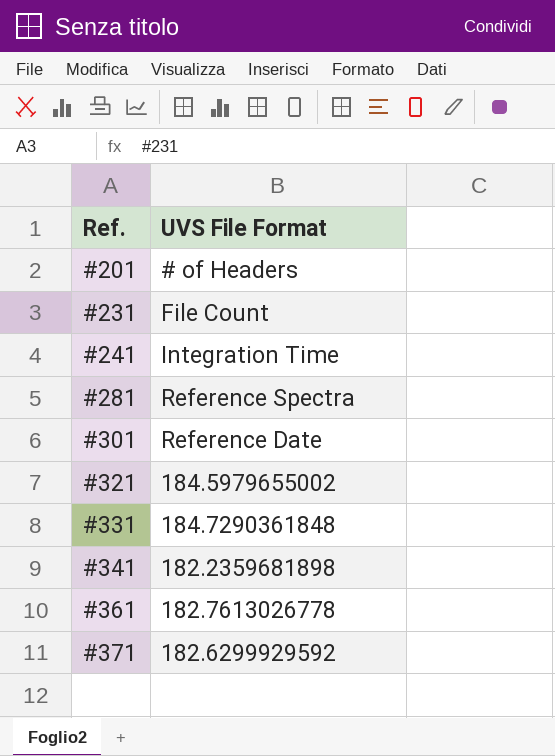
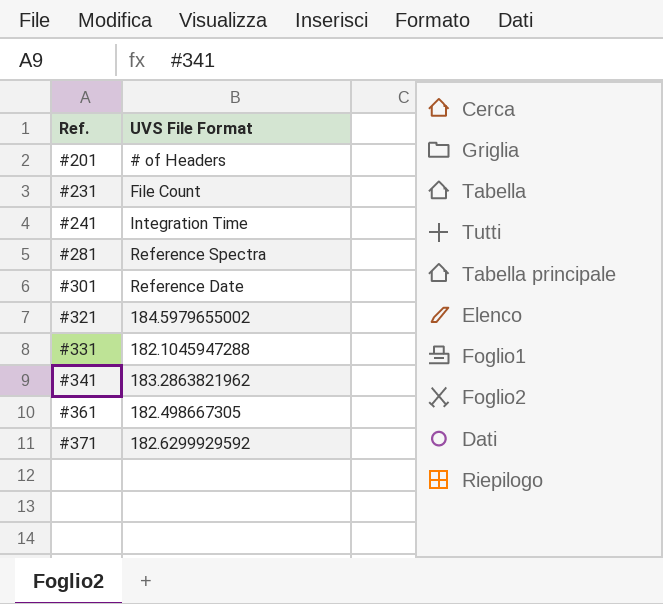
#331 | UVS File Format: 184.7290361848 -> 182.1045947288
#341 | UVS File Format: 182.2359681898 -> 183.2863821962
#361 | UVS File Format: 182.7613026778 -> 182.498667305

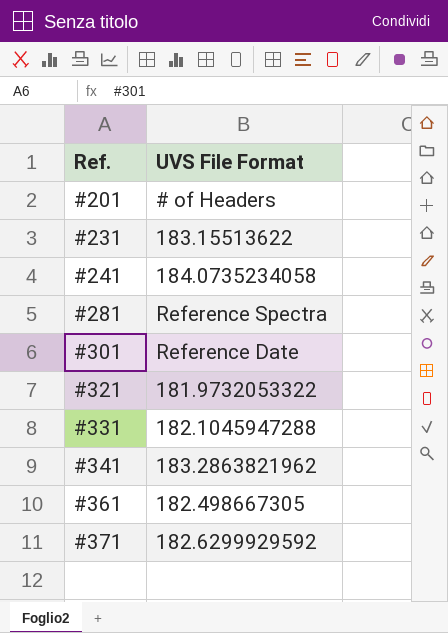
#231 | UVS File Format: File Count -> 183.15513622
#241 | UVS File Format: Integration Time -> 184.0735234058
#321 | UVS File Format: 184.5979655002 -> 181.9732053322

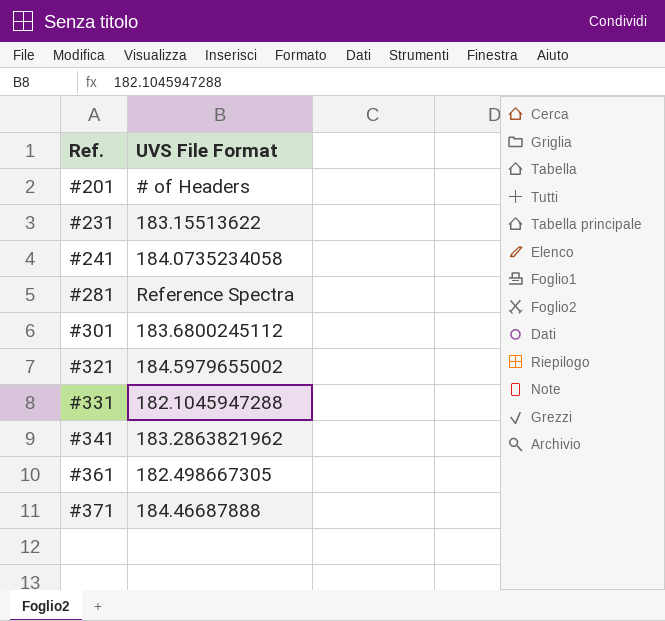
#301 | UVS File Format: Reference Date -> 183.6800245112
#321 | UVS File Format: 181.9732053322 -> 184.5979655002
#371 | UVS File Format: 182.6299929592 -> 184.46687888

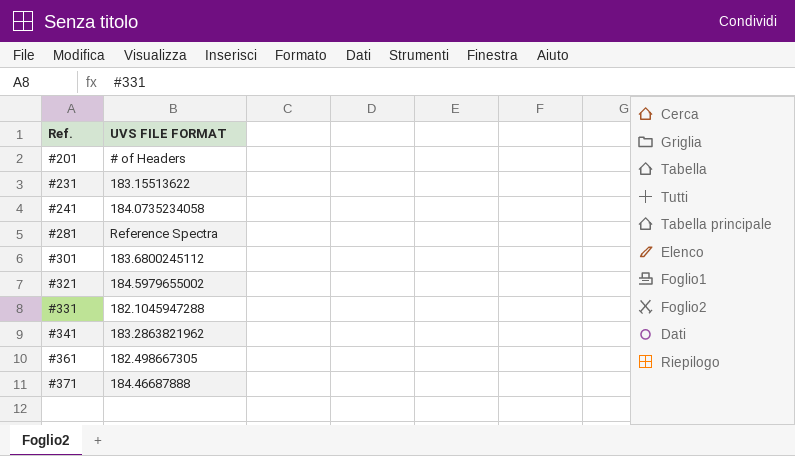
column name: UVS File Format -> UVS FILE FORMAT

